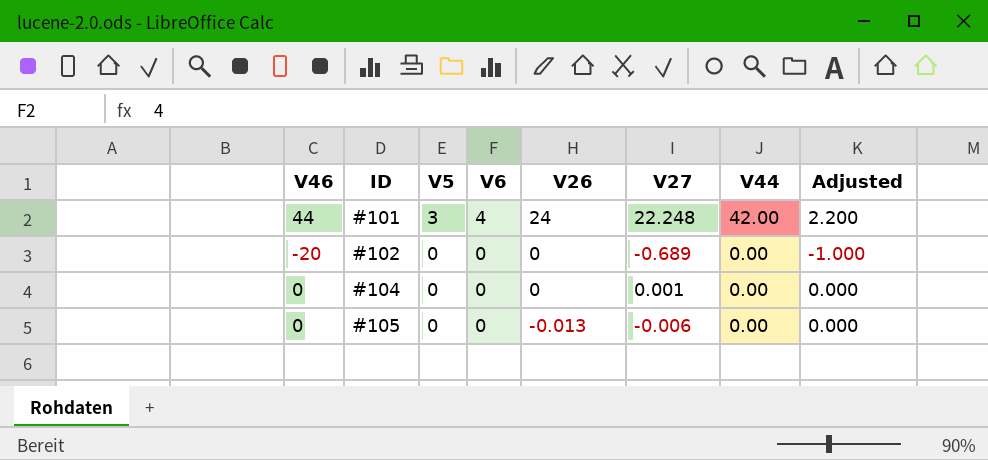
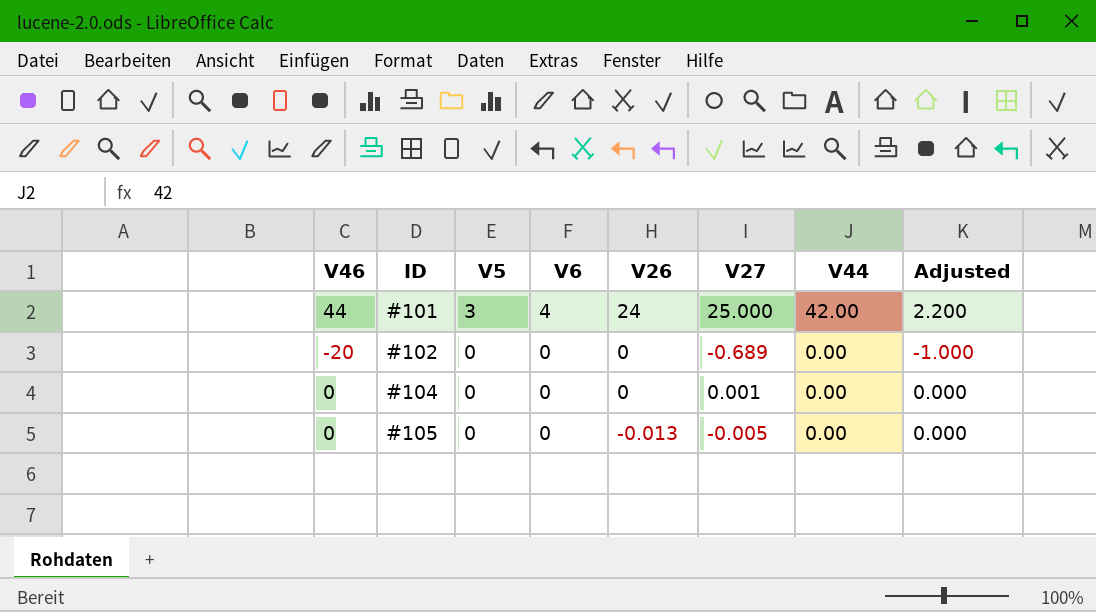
#101 | V27: 22.248 -> 25.000
#105 | V27: -0.006 -> -0.005

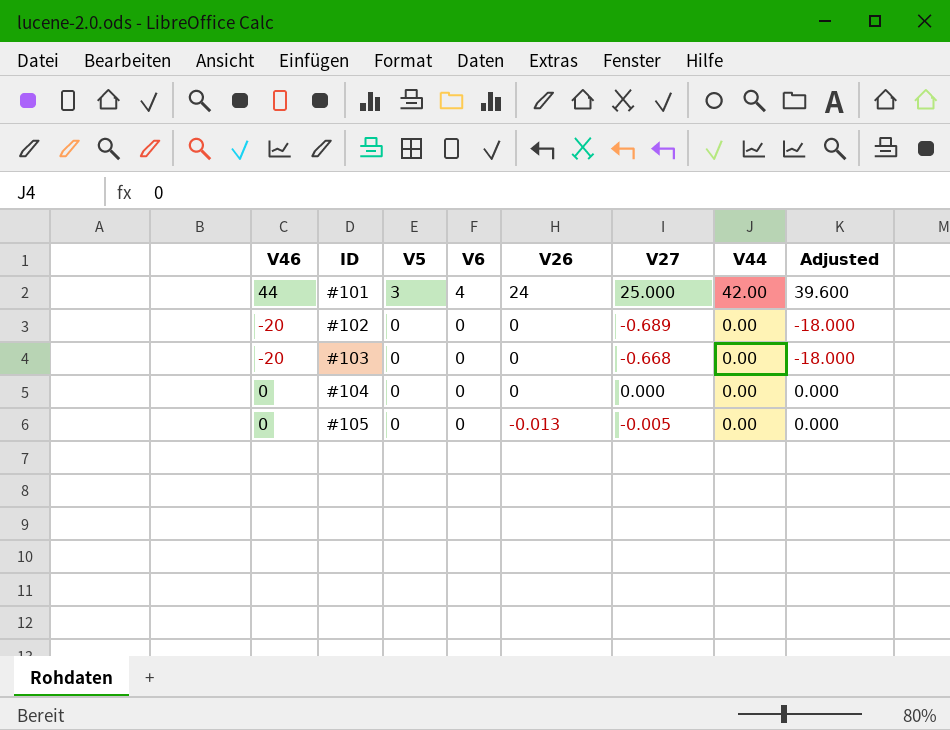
column Adjusted | formula: [V46] * 0.05 -> [V46] * 0.9
row #103: none -> -20 | 0 | 0 | 0 | -0.668 | 0.00 | -18.000
#104 | V27: 0.001 -> 0.000

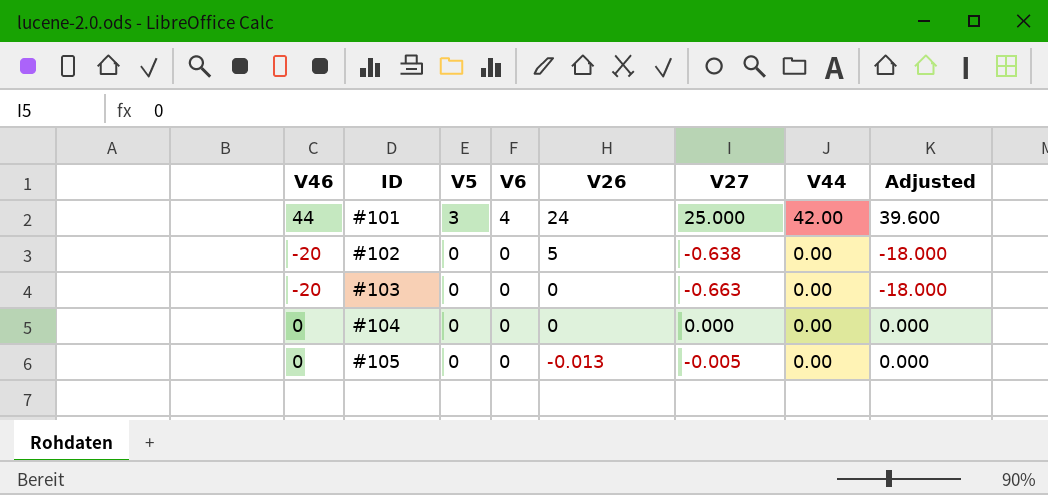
#102 | V26: 0 -> 5
#102 | V27: -0.689 -> -0.638
#103 | V27: -0.668 -> -0.663

